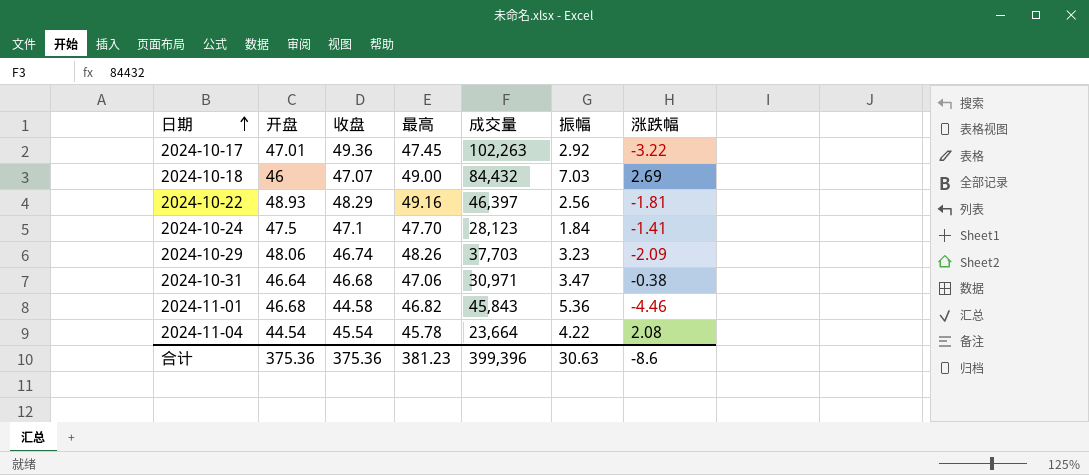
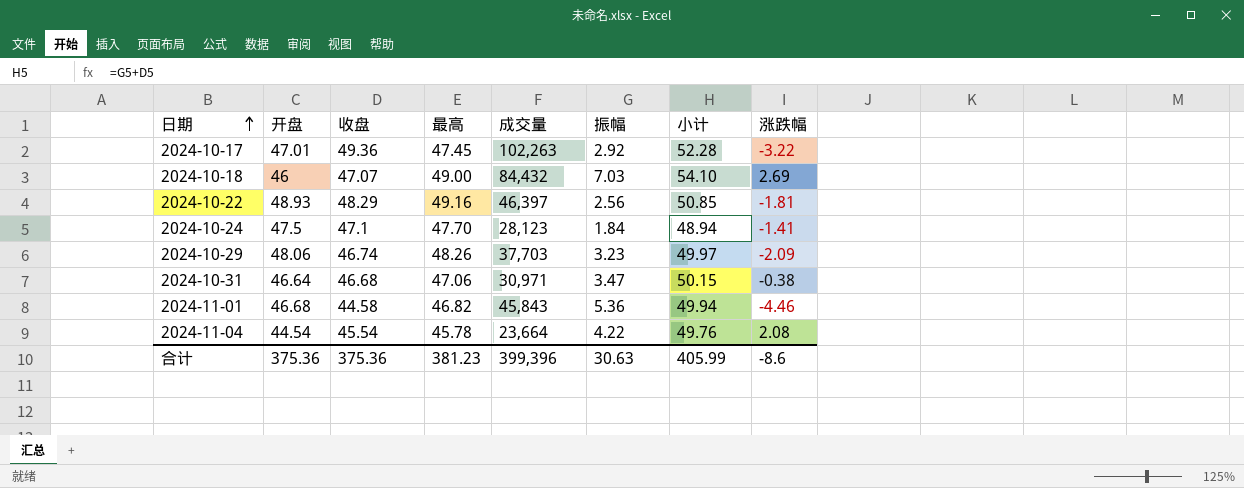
column 小计 | formula: none -> [收盘] + [振幅]

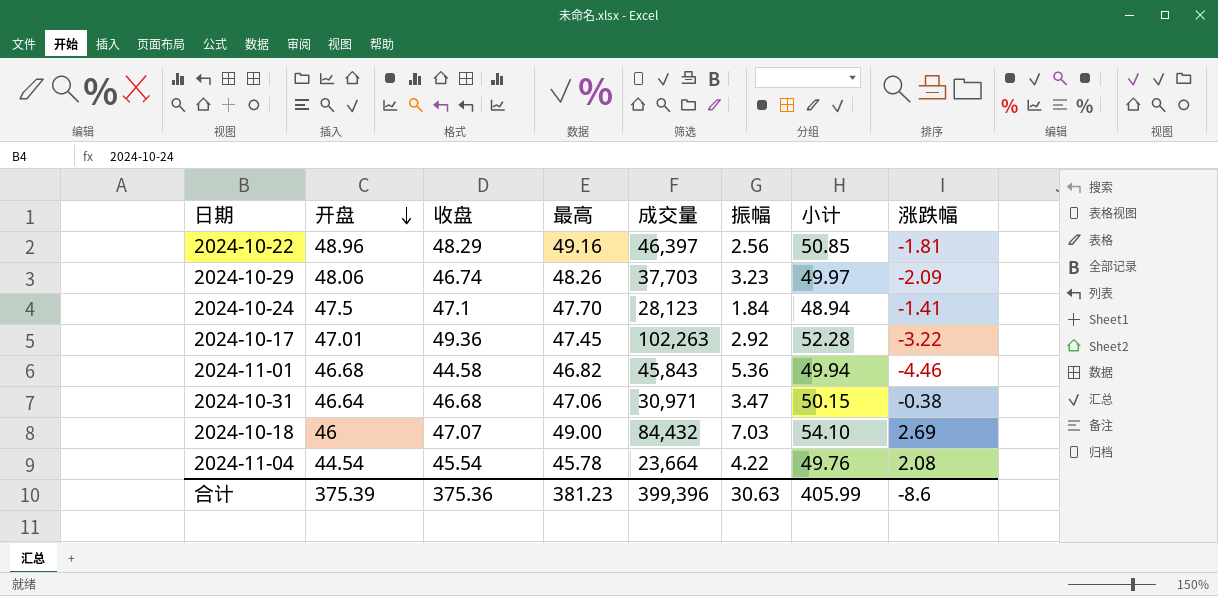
row order: 日期 ascending -> 开盘 descending
2024-10-22 | 开盘: 48.93 -> 48.96
合计 | 开盘: 375.36 -> 375.39

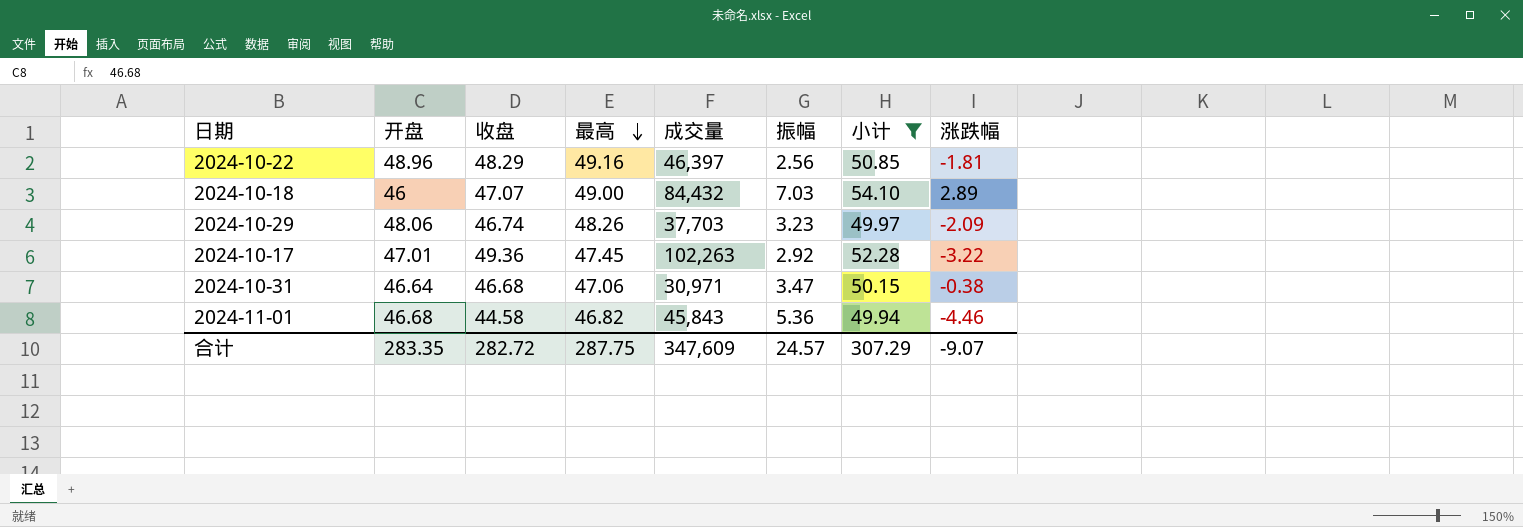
filter: none -> 小计 >= 49.94
row order: 开盘 descending -> 最高 descending
2024-10-18 | 涨跌幅: 2.69 -> 2.89
合计 | 开盘: 375.39 -> 283.35
合计 | 收盘: 375.36 -> 282.72
合计 | 最高: 381.23 -> 287.75
合计 | 成交量: 399,396 -> 347,609
合计 | 振幅: 30.63 -> 24.57
合计 | 小计: 405.99 -> 307.29
合计 | 涨跌幅: -8.6 -> -9.07

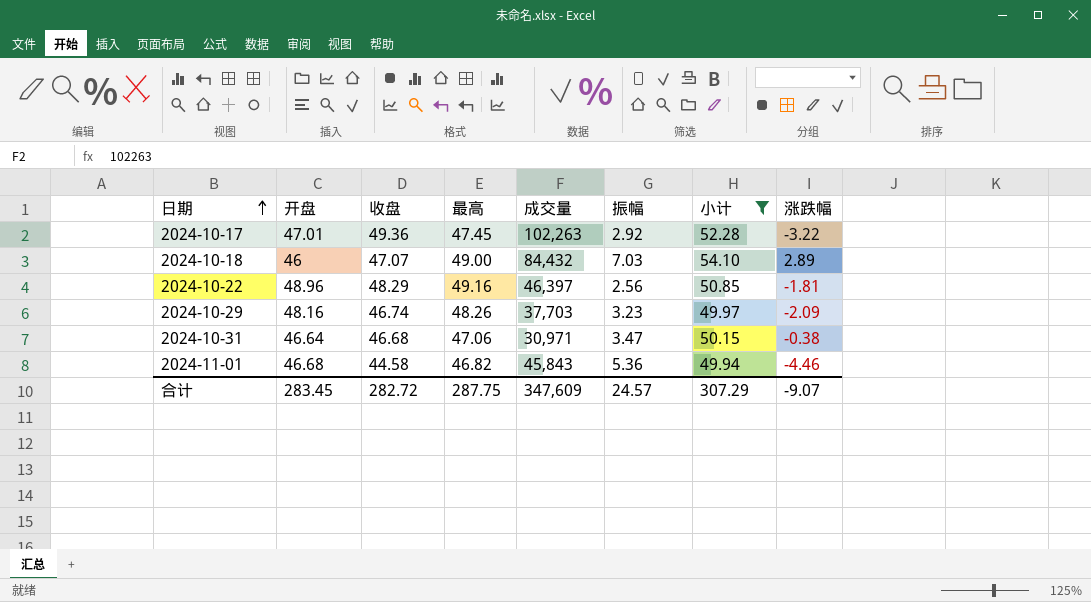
row order: 最高 descending -> 日期 ascending
2024-10-29 | 开盘: 48.06 -> 48.16
合计 | 开盘: 283.35 -> 283.45

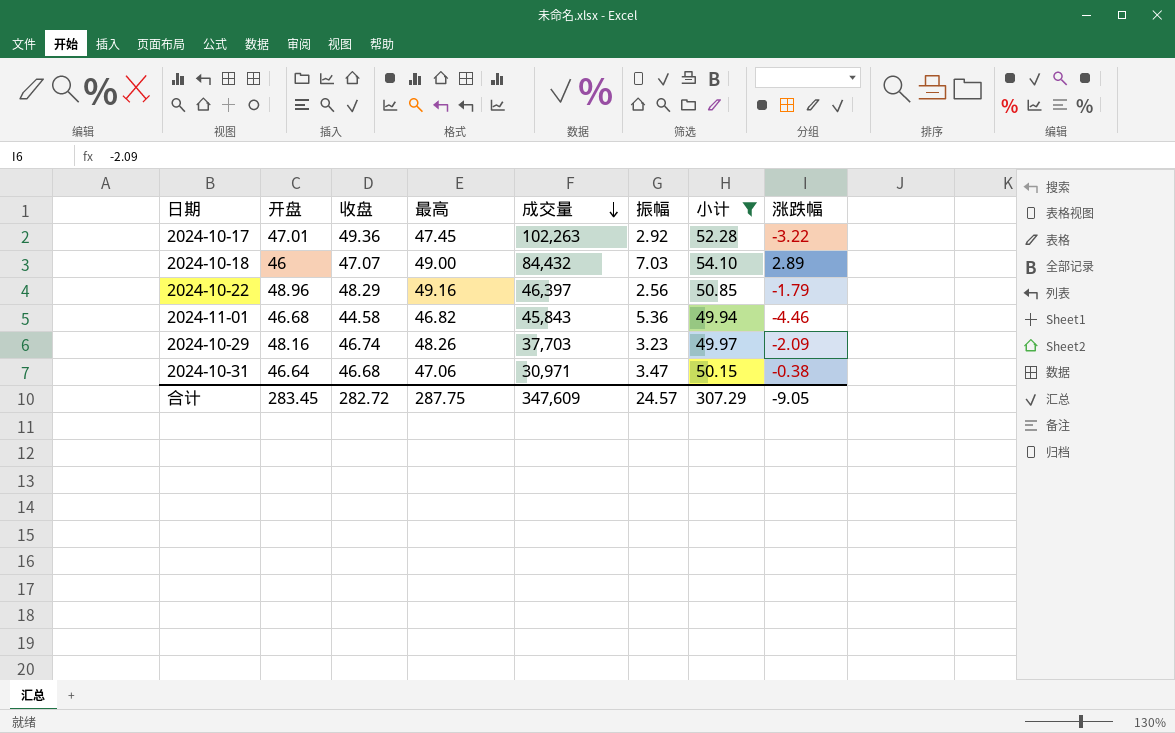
row order: 日期 ascending -> 成交量 descending
2024-10-22 | 涨跌幅: -1.81 -> -1.79
合计 | 涨跌幅: -9.07 -> -9.05

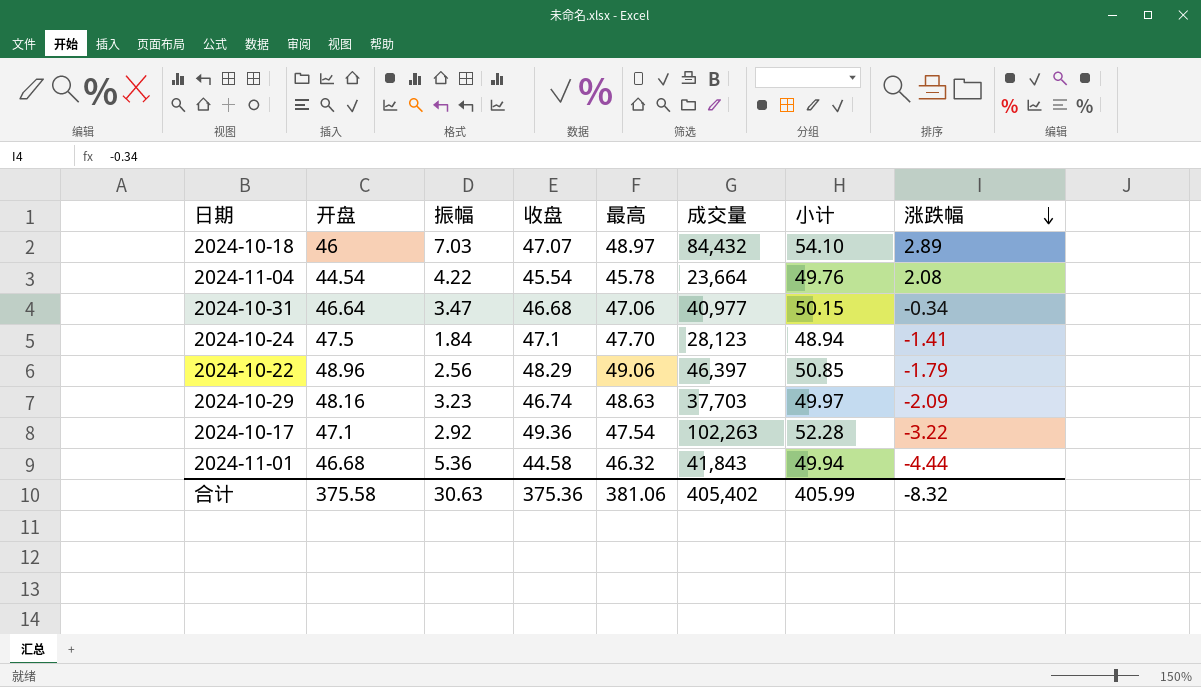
filter: 小计 >= 49.94 -> none
row order: 成交量 descending -> 涨跌幅 descending
column 振幅 | position: 6 -> 3
2024-10-18 | 最高: 49.00 -> 48.97
2024-10-31 | 成交量: 30,971 -> 40,977
2024-10-31 | 涨跌幅: -0.38 -> -0.34
2024-10-22 | 最高: 49.16 -> 49.06
2024-10-29 | 最高: 48.26 -> 48.63
2024-10-17 | 开盘: 47.01 -> 47.1
2024-10-17 | 最高: 47.45 -> 47.54
2024-11-01 | 最高: 46.82 -> 46.32
2024-11-01 | 成交量: 45,843 -> 41,843
2024-11-01 | 涨跌幅: -4.46 -> -4.44
合计 | 开盘: 283.45 -> 375.58
合计 | 振幅: 24.57 -> 30.63
合计 | 收盘: 282.72 -> 375.36
合计 | 最高: 287.75 -> 381.06
合计 | 成交量: 347,609 -> 405,402
合计 | 小计: 307.29 -> 405.99
合计 | 涨跌幅: -9.05 -> -8.32

